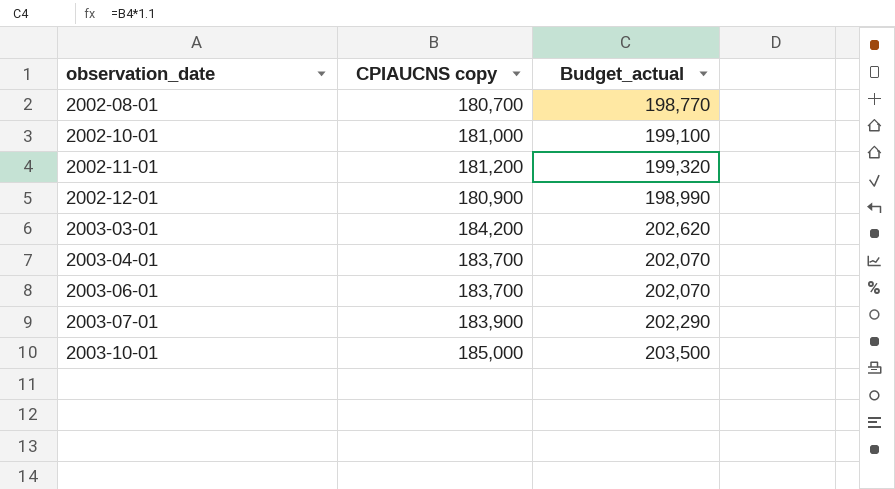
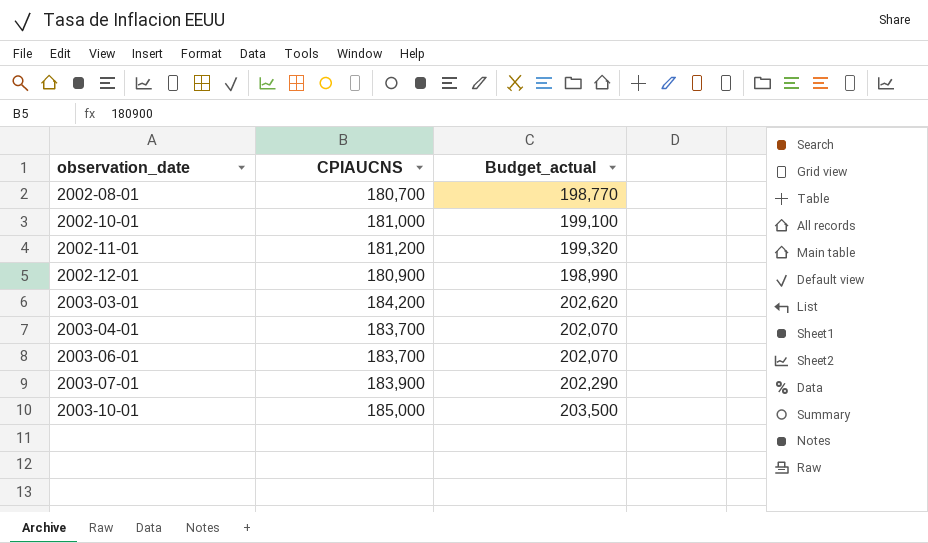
column name: CPIAUCNS copy -> CPIAUCNS

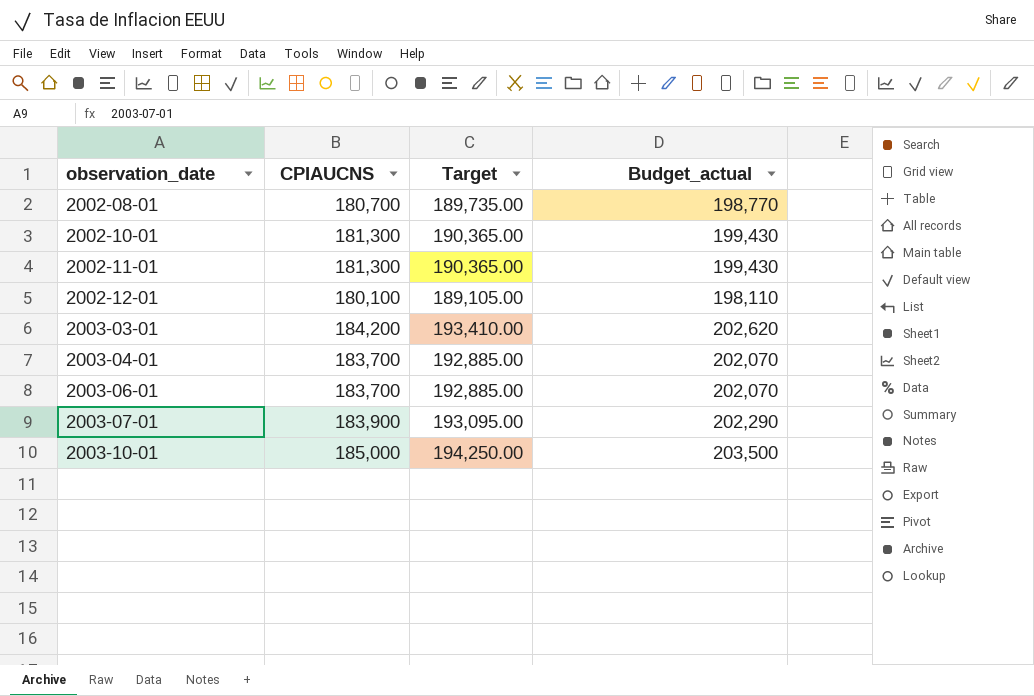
column Target | formula: none -> [CPIAUCNS] * 1.05
2002-10-01 | CPIAUCNS: 181,000 -> 181,300
2002-10-01 | Budget_actual: 199,100 -> 199,430
2002-11-01 | CPIAUCNS: 181,200 -> 181,300
2002-11-01 | Budget_actual: 199,320 -> 199,430
2002-12-01 | CPIAUCNS: 180,900 -> 180,100
2002-12-01 | Budget_actual: 198,990 -> 198,110

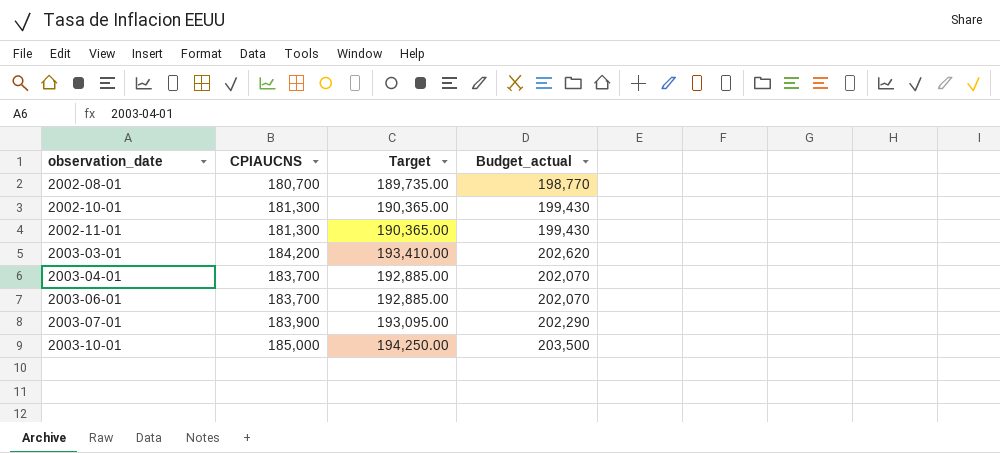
row 2002-12-01: 180,100 | 189,105.00 | 198,110 -> none

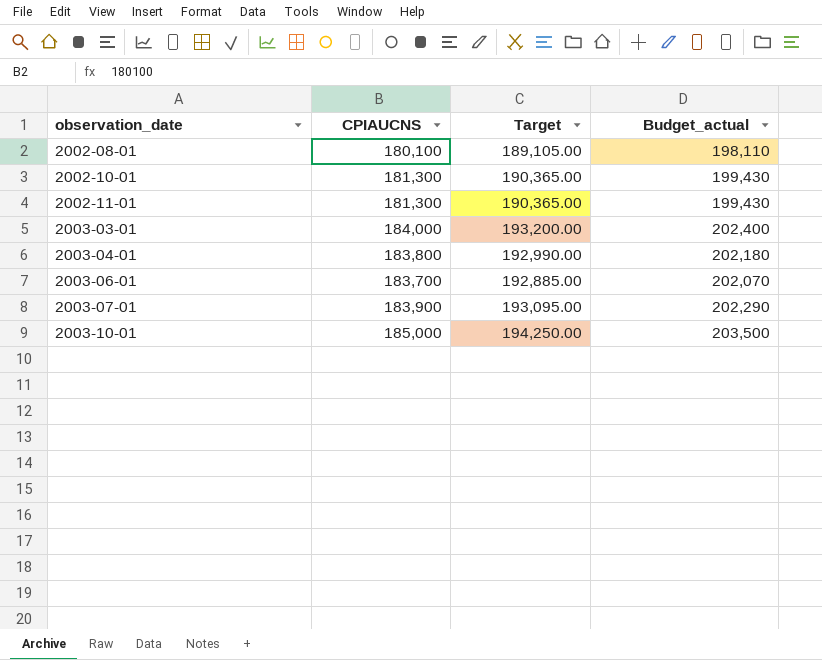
2002-08-01 | CPIAUCNS: 180,700 -> 180,100
2002-08-01 | Target: 189,735.00 -> 189,105.00
2002-08-01 | Budget_actual: 198,770 -> 198,110
2003-03-01 | CPIAUCNS: 184,200 -> 184,000
2003-03-01 | Target: 193,410.00 -> 193,200.00
2003-03-01 | Budget_actual: 202,620 -> 202,400
2003-04-01 | CPIAUCNS: 183,700 -> 183,800
2003-04-01 | Target: 192,885.00 -> 192,990.00
2003-04-01 | Budget_actual: 202,070 -> 202,180

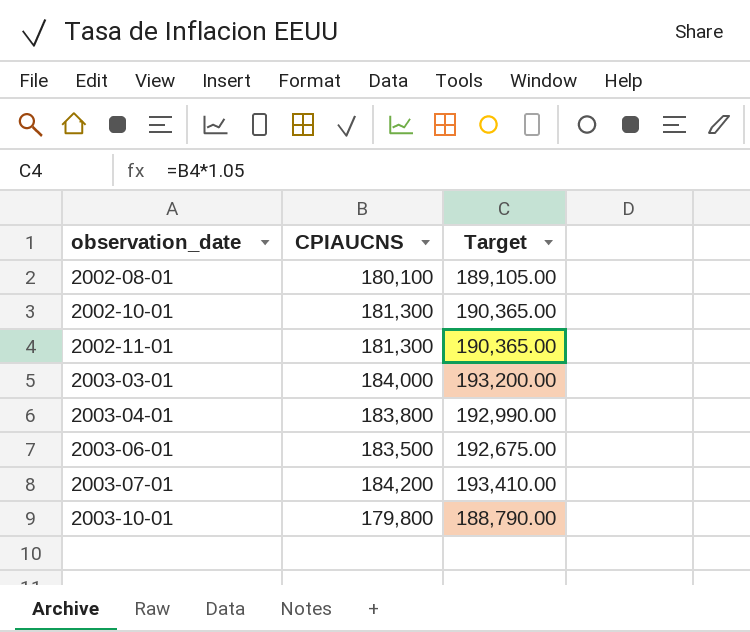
column Budget_actual | formula: [CPIAUCNS] * 1.1 -> none
2003-06-01 | CPIAUCNS: 183,700 -> 183,500
2003-06-01 | Target: 192,885.00 -> 192,675.00
2003-07-01 | CPIAUCNS: 183,900 -> 184,200
2003-07-01 | Target: 193,095.00 -> 193,410.00
2003-10-01 | CPIAUCNS: 185,000 -> 179,800
2003-10-01 | Target: 194,250.00 -> 188,790.00

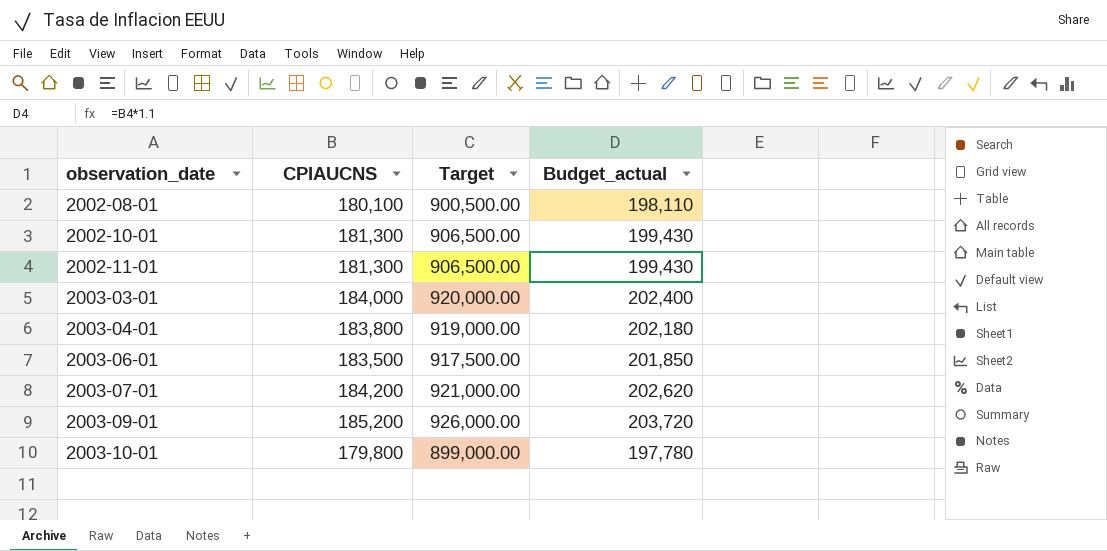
column Target | formula: [CPIAUCNS] * 1.05 -> [CPIAUCNS] * 5
column Budget_actual | formula: none -> [CPIAUCNS] * 1.1
row 2003-09-01: none -> 185,200 | 926,000.00 | 203,720

